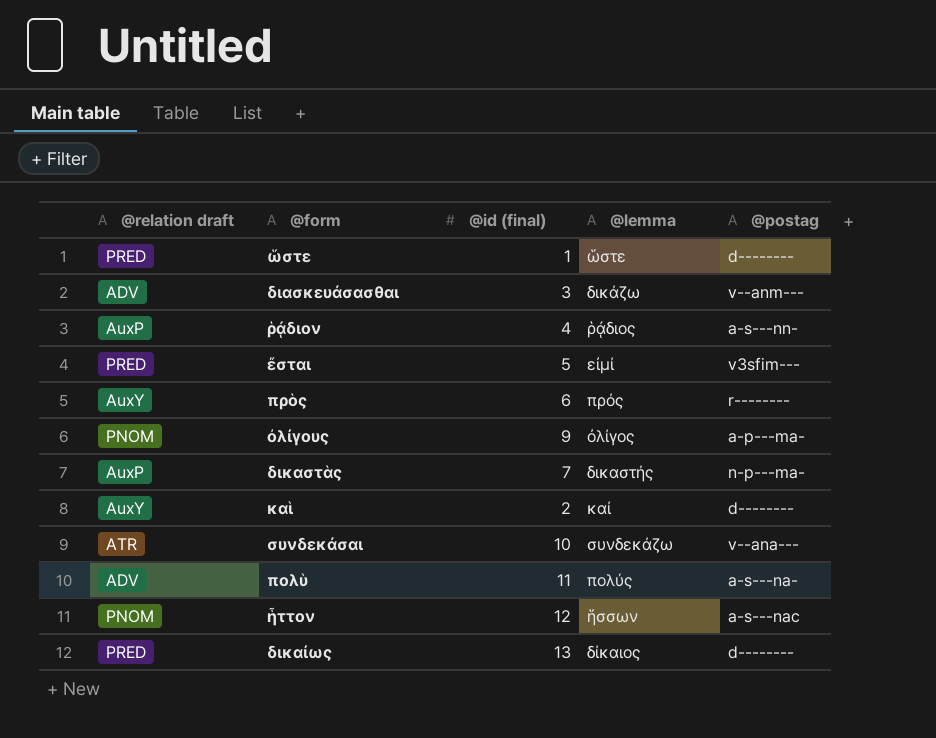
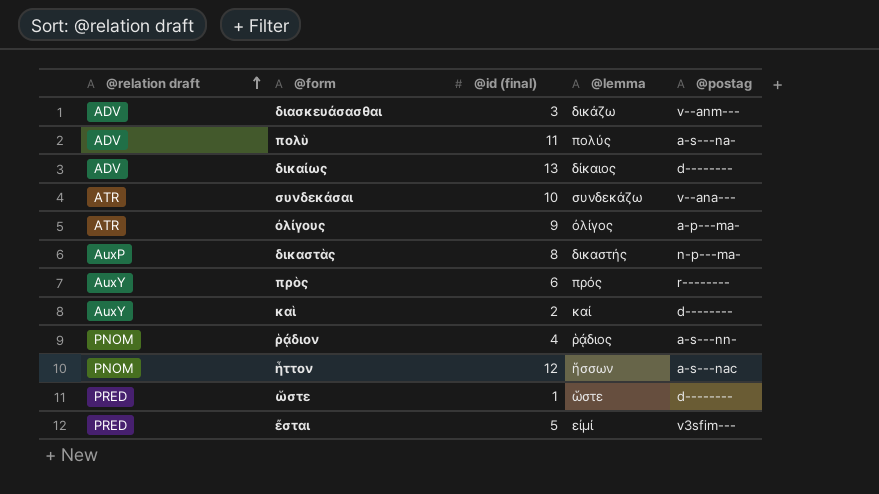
row order: none -> @relation draft ascending
δικαίως | @relation draft: PRED -> ADV
ὀλίγους | @relation draft: PNOM -> ATR
δικαστὰς | @id (final): 7 -> 8
ῥᾴδιον | @relation draft: AuxP -> PNOM

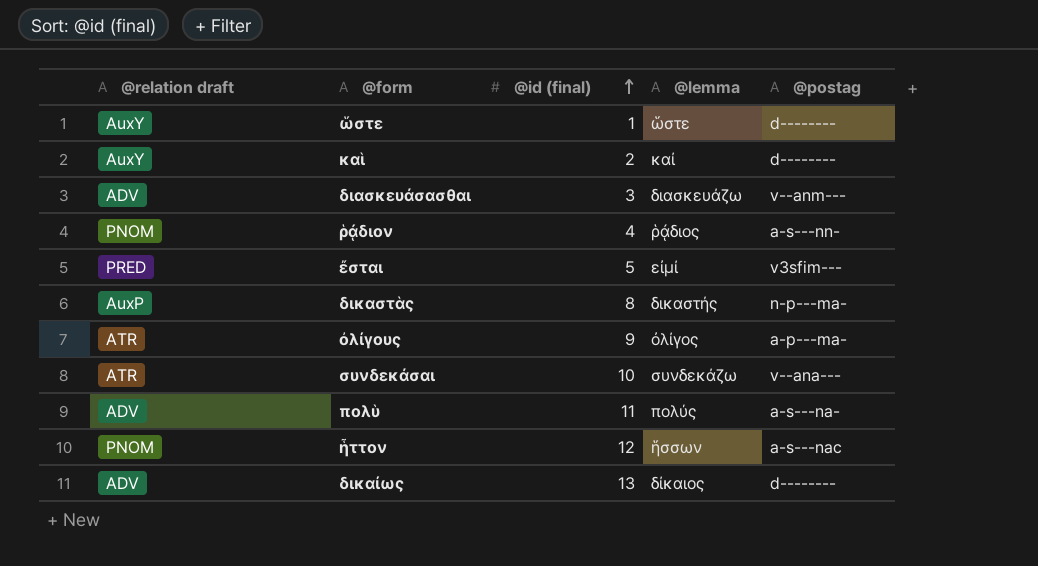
row order: @relation draft ascending -> @id (final) ascending
row πρὸς: AuxY | 6 | πρός | r-------- -> none
ὥστε | @relation draft: PRED -> AuxY
διασκευάσασθαι | @lemma: δικάζω -> διασκευάζω

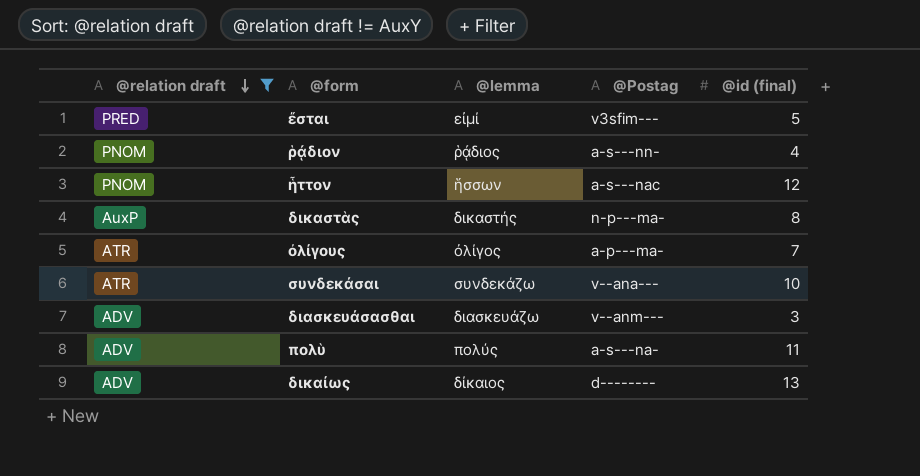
filter: none -> @relation draft != AuxY
row order: @id (final) ascending -> @relation draft descending
column name: @postag -> @Postag
column @id (final) | position: 3 -> 5
ὀλίγους | @id (final): 9 -> 7

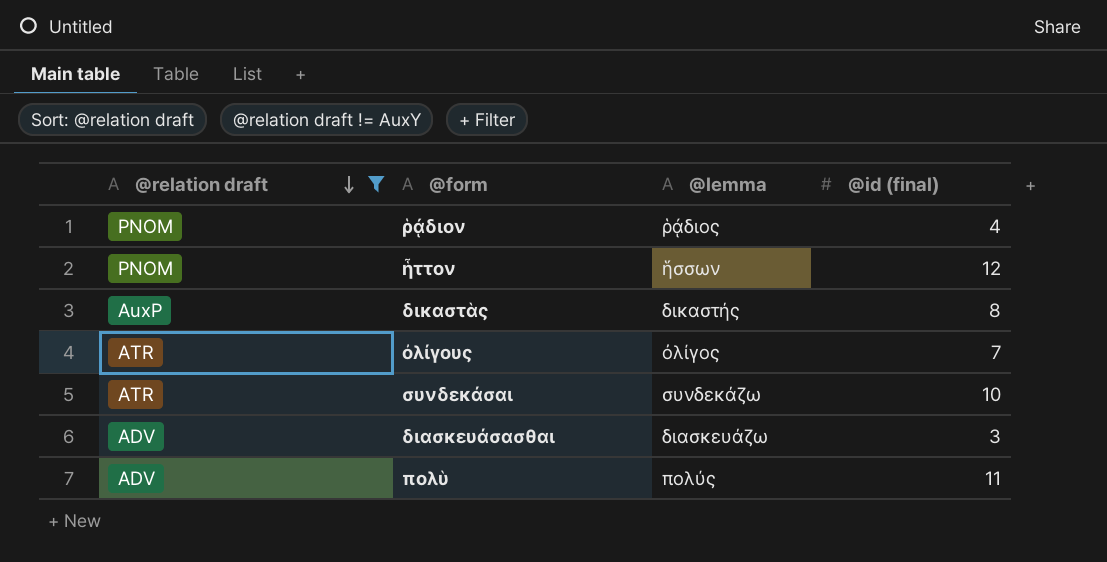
column @Postag | position: 4 -> none
row ἔσται: PRED | εἰμί | v3sfim--- | 5 -> none
row δικαίως: ADV | δίκαιος | d-------- | 13 -> none

